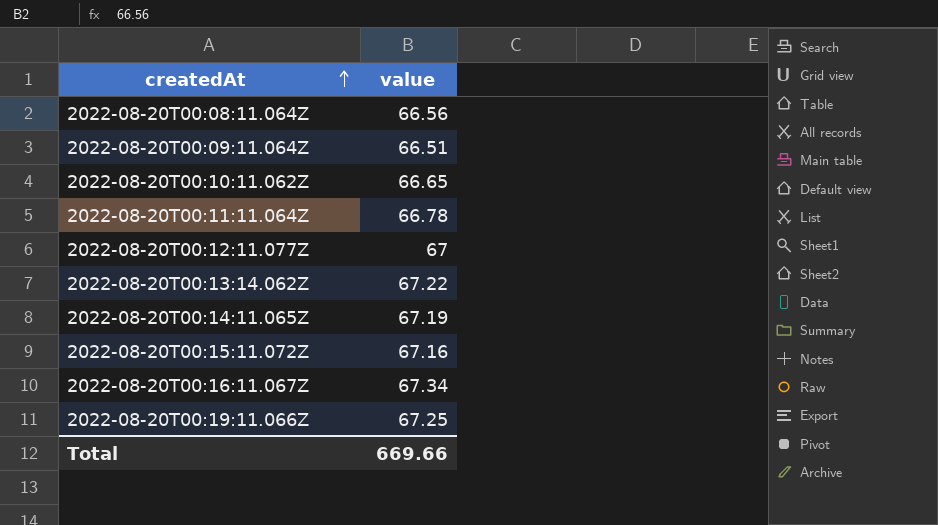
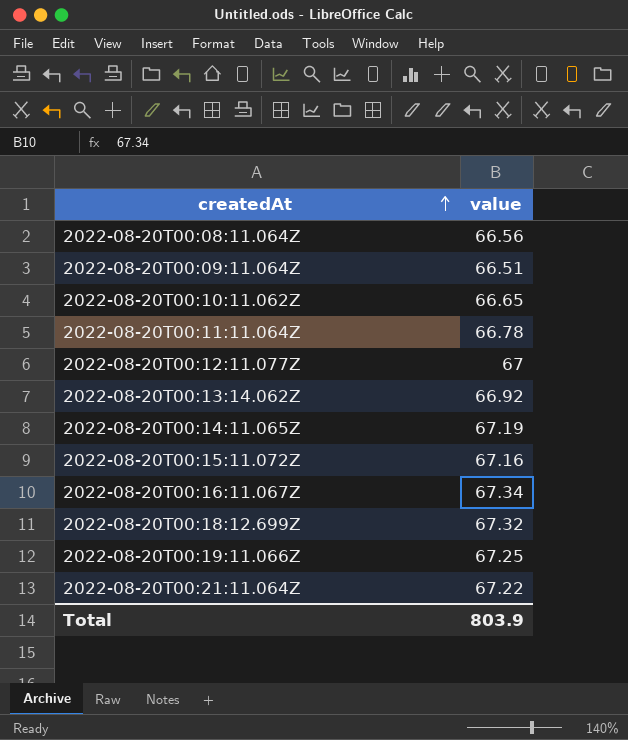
2022-08-20T00:13:14.062Z | value: 67.22 -> 66.92
row 2022-08-20T00:18:12.699Z: none -> 67.32
row 2022-08-20T00:21:11.064Z: none -> 67.22
Total | value: 669.66 -> 803.9

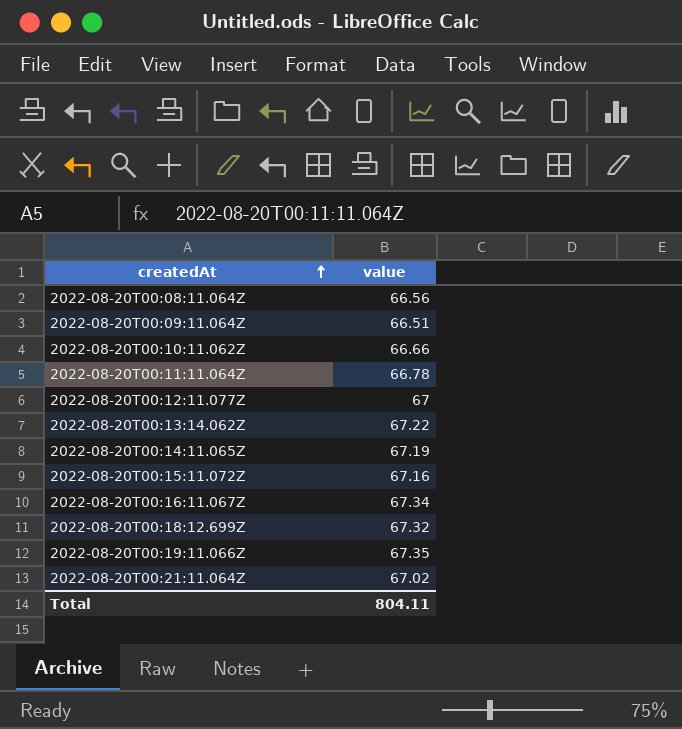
2022-08-20T00:10:11.062Z | value: 66.65 -> 66.66
2022-08-20T00:13:14.062Z | value: 66.92 -> 67.22
2022-08-20T00:19:11.066Z | value: 67.25 -> 67.35
2022-08-20T00:21:11.064Z | value: 67.22 -> 67.02
Total | value: 803.9 -> 804.11

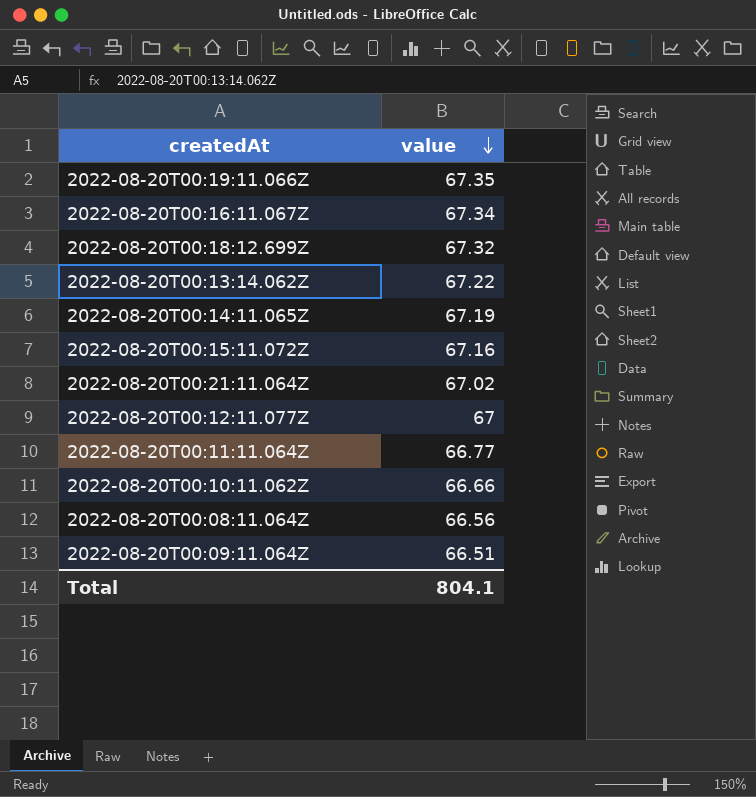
row order: createdAt ascending -> value descending
2022-08-20T00:11:11.064Z | value: 66.78 -> 66.77
Total | value: 804.11 -> 804.1

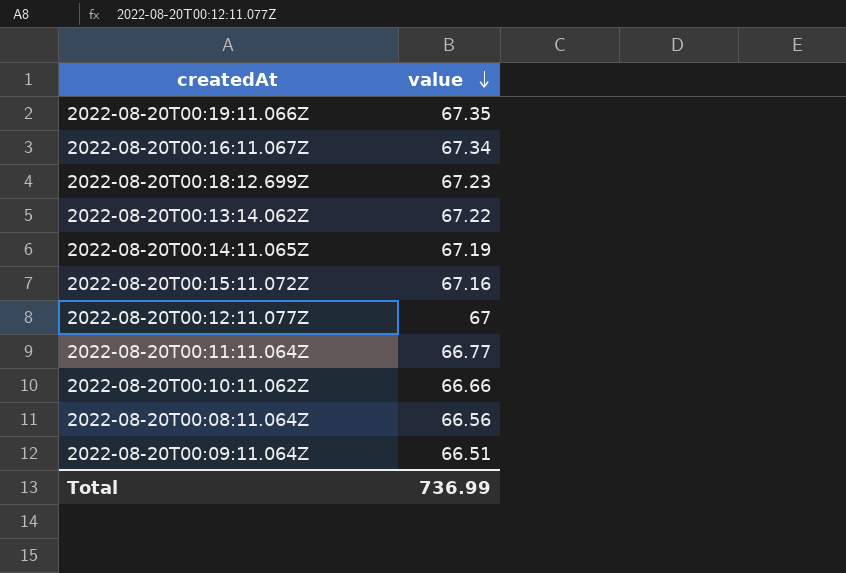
row 2022-08-20T00:21:11.064Z: 67.02 -> none
2022-08-20T00:18:12.699Z | value: 67.32 -> 67.23
Total | value: 804.1 -> 736.99

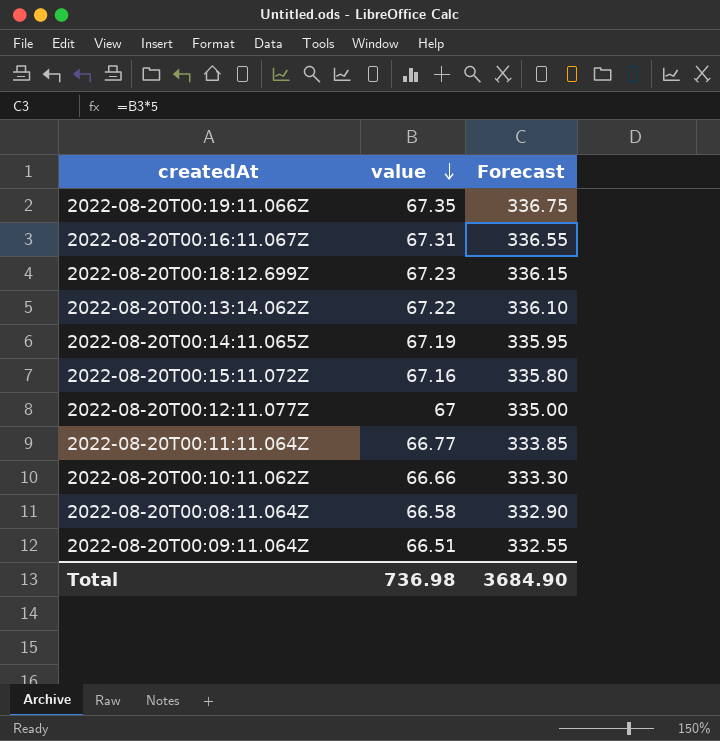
column Forecast | formula: none -> [value] * 5
2022-08-20T00:16:11.067Z | value: 67.34 -> 67.31
2022-08-20T00:08:11.064Z | value: 66.56 -> 66.58
Total | value: 736.99 -> 736.98

